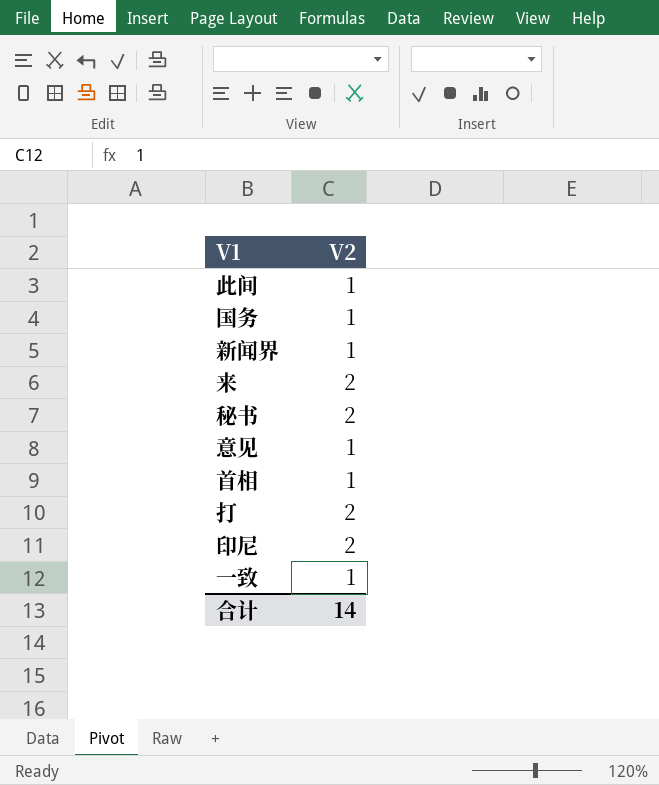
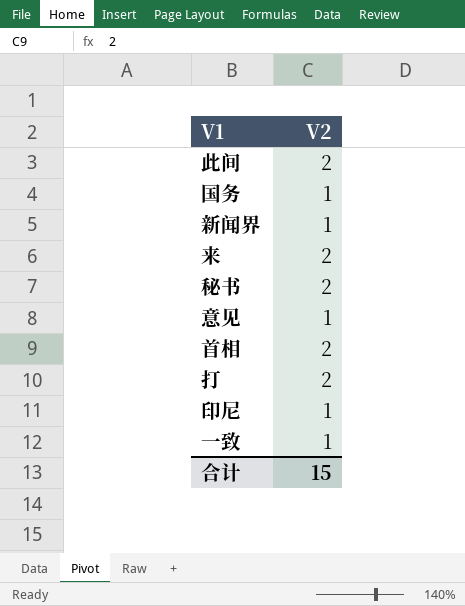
此间 | V2: 1 -> 2
首相 | V2: 1 -> 2
印尼 | V2: 2 -> 1
合计 | V2: 14 -> 15

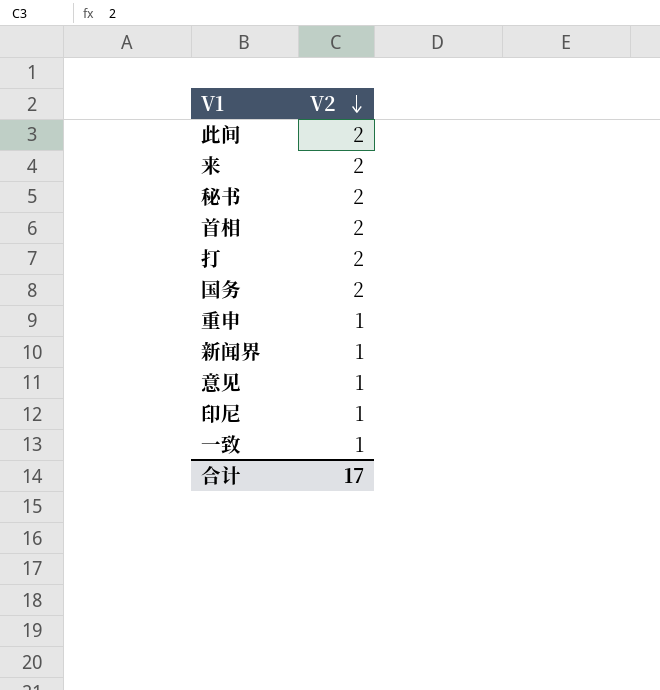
row order: none -> V2 descending
国务 | V2: 1 -> 2
row 重申: none -> 1
合计 | V2: 15 -> 17

